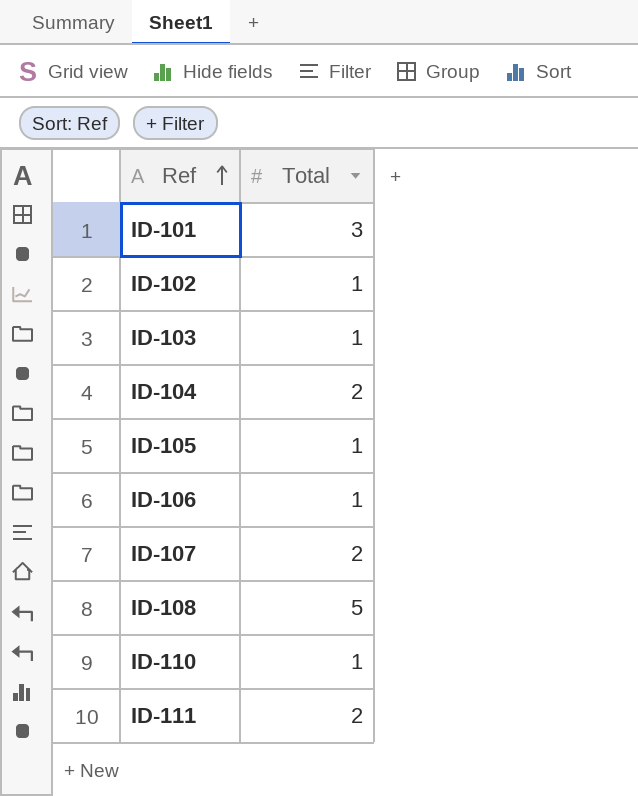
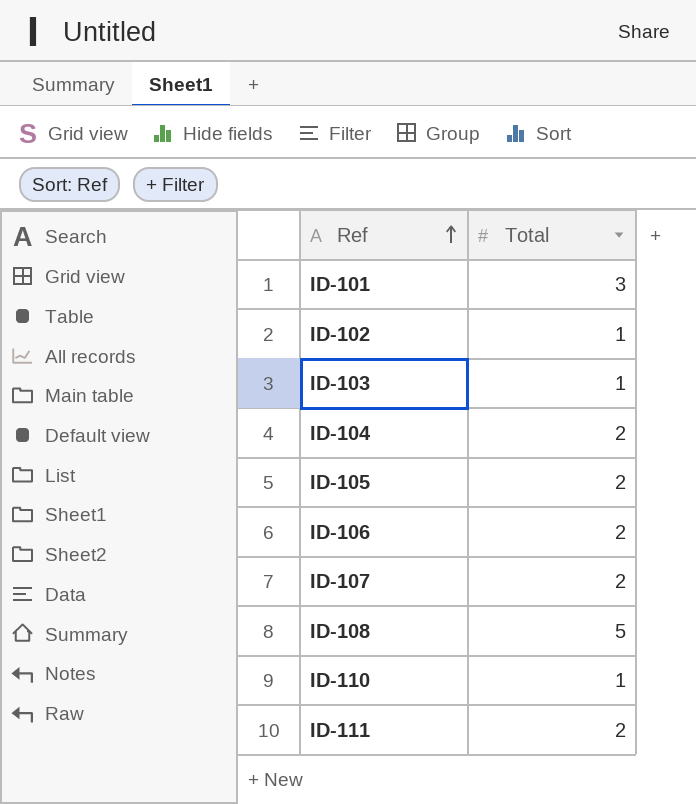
ID-105 | Total: 1 -> 2
ID-106 | Total: 1 -> 2

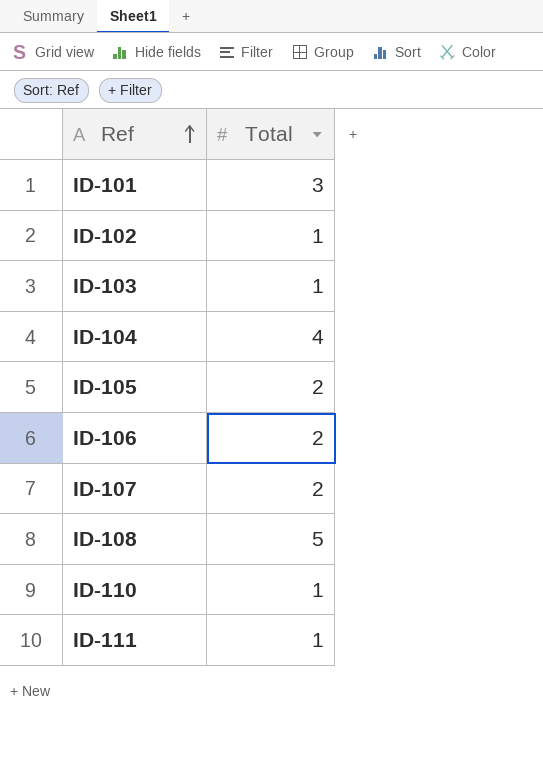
ID-104 | Total: 2 -> 4
ID-111 | Total: 2 -> 1

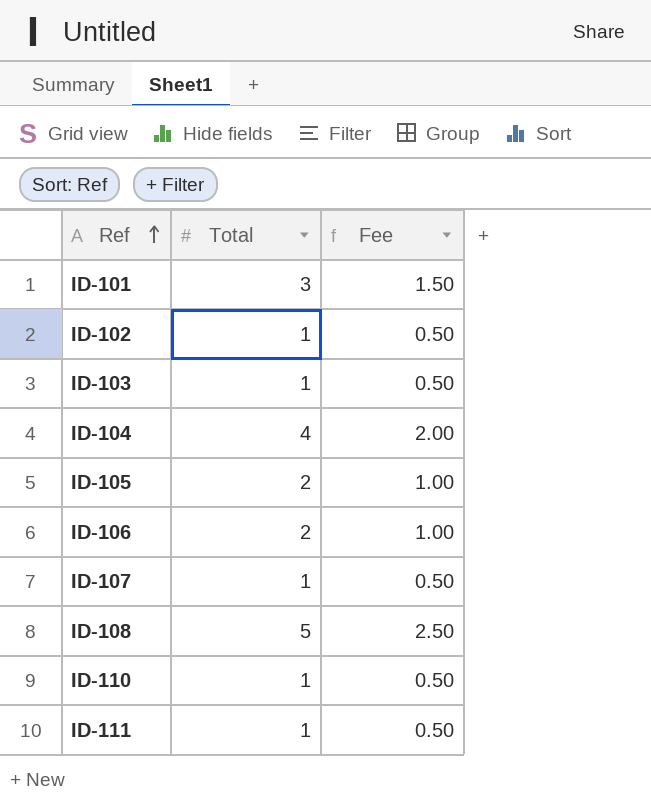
column Fee | formula: none -> [Total] * 0.5
ID-107 | Total: 2 -> 1

